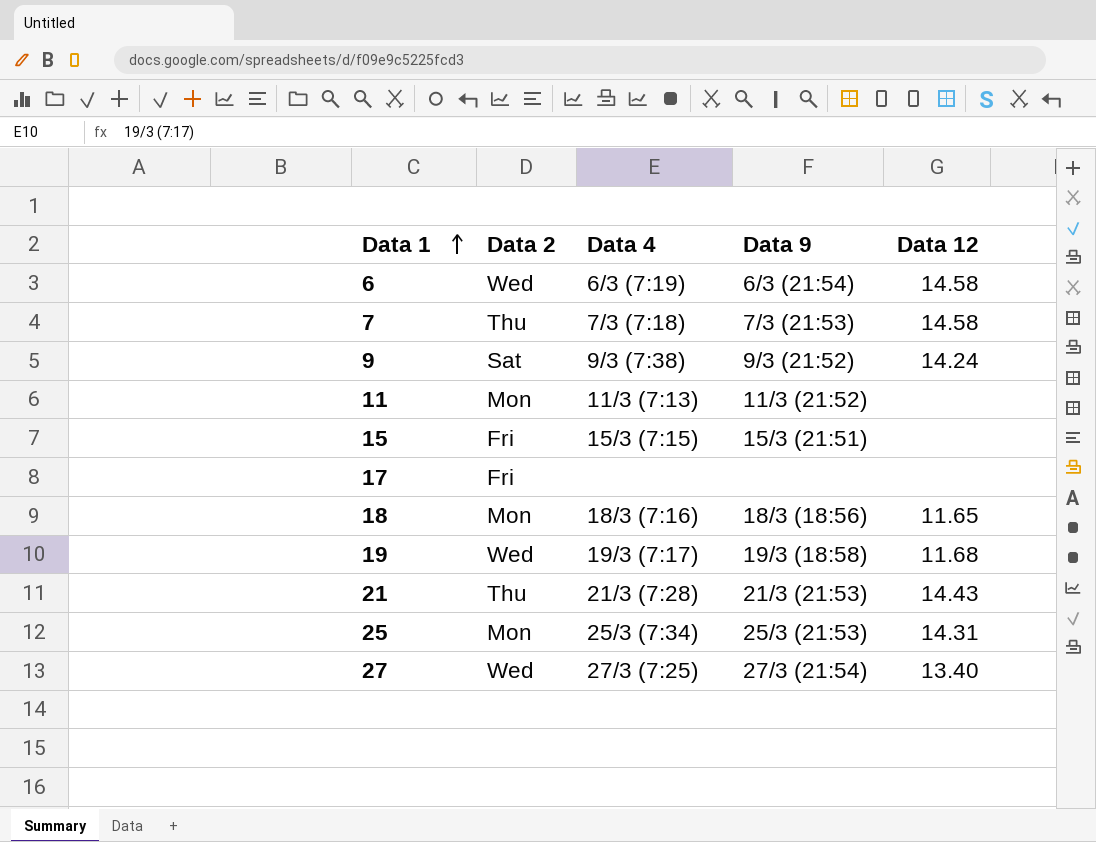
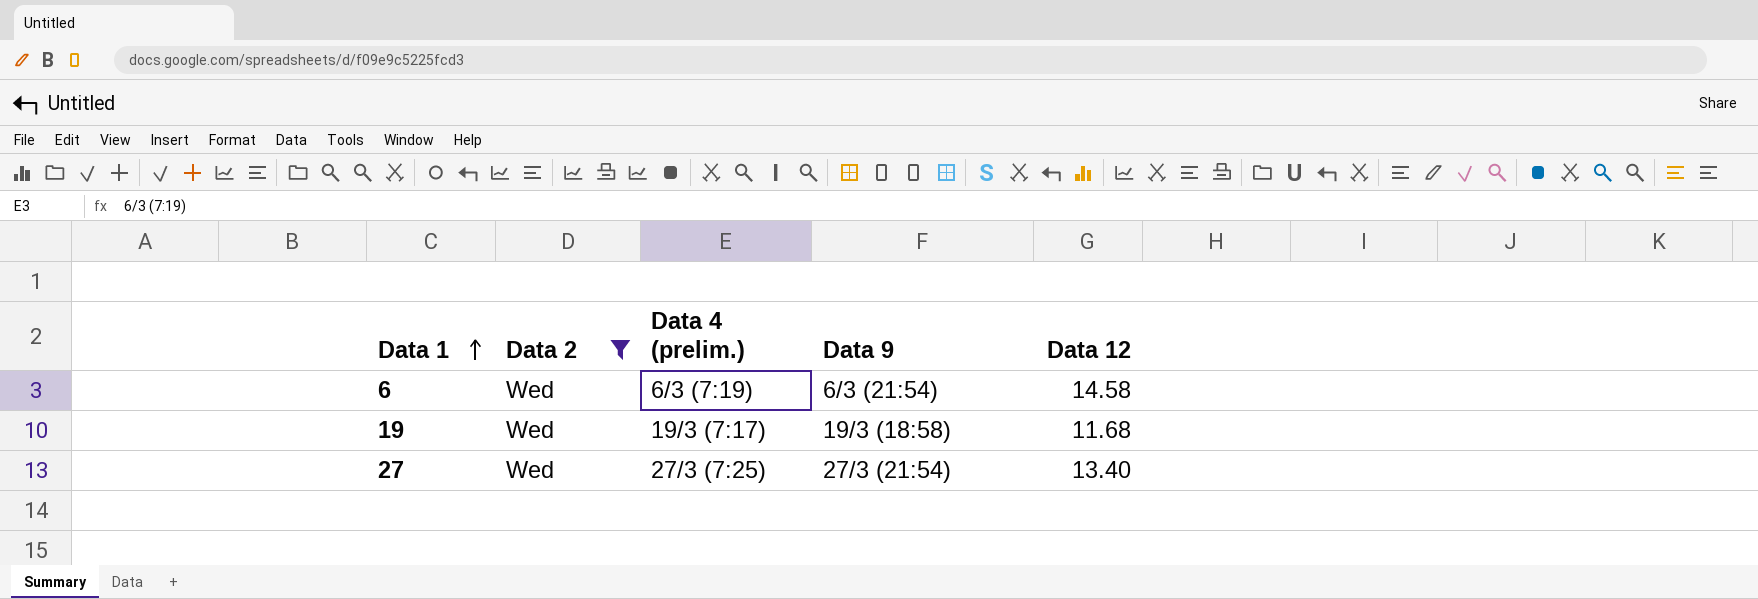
filter: none -> Data 2 = Wed
column name: Data 4 -> Data 4 (prelim.)

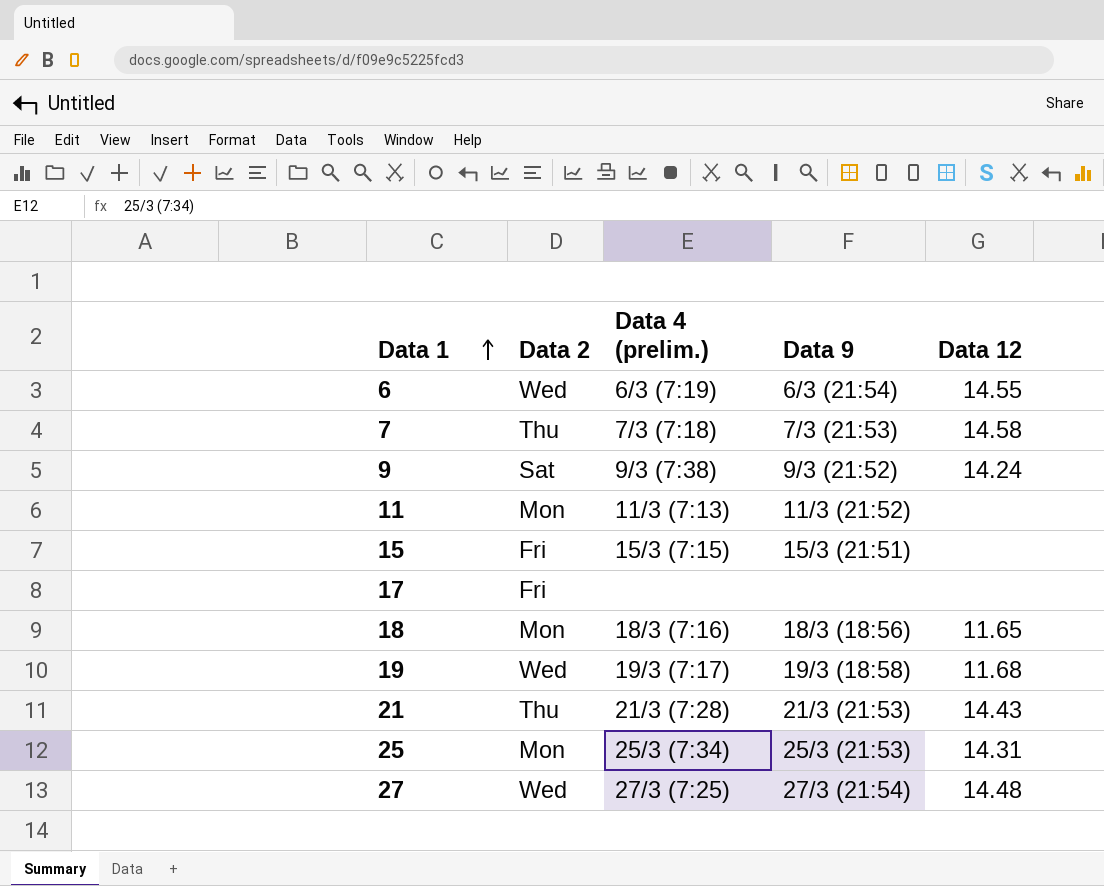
filter: Data 2 = Wed -> none
6 | Data 12: 14.58 -> 14.55
27 | Data 12: 13.40 -> 14.48

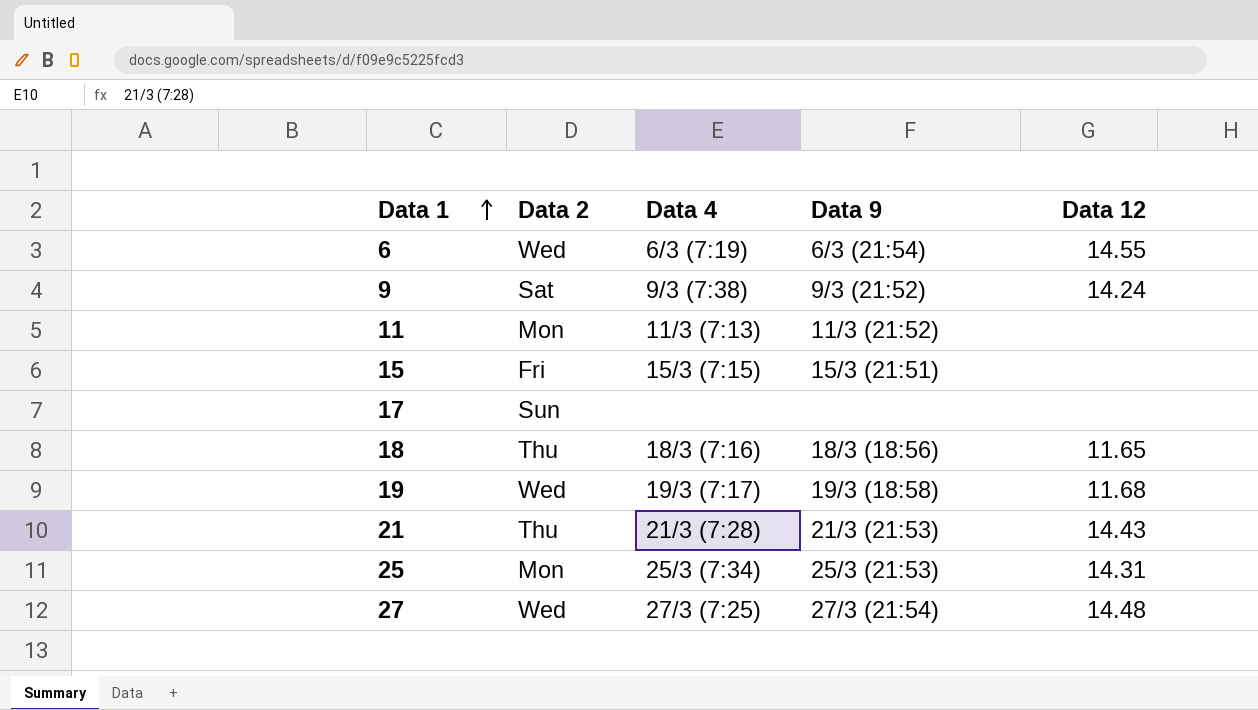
column name: Data 4 (prelim.) -> Data 4
row 7: Thu | 7/3 (7:18) | 7/3 (21:53) | 14.58 -> none
17 | Data 2: Fri -> Sun
18 | Data 2: Mon -> Thu

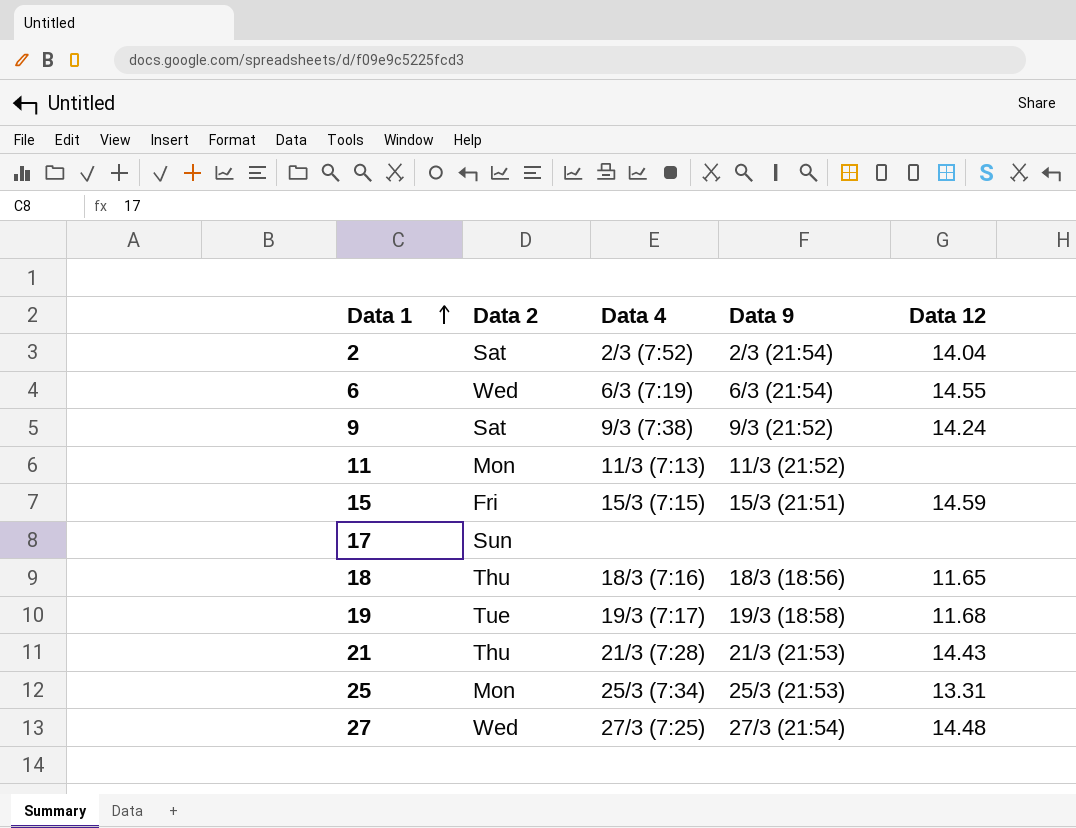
row 2: none -> Sat | 2/3 (7:52) | 2/3 (21:54) | 14.04
15 | Data 12: none -> 14.59
19 | Data 2: Wed -> Tue
25 | Data 12: 14.31 -> 13.31

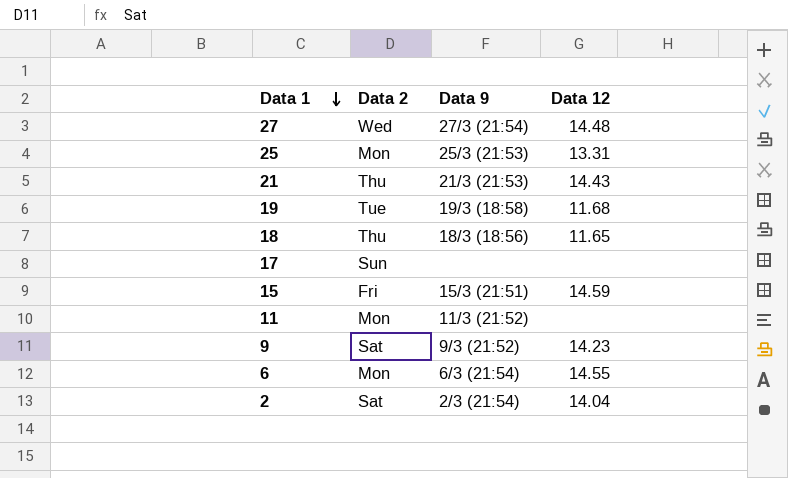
row order: Data 1 ascending -> Data 1 descending
column Data 4 | position: 3 -> none
9 | Data 12: 14.24 -> 14.23
6 | Data 2: Wed -> Mon

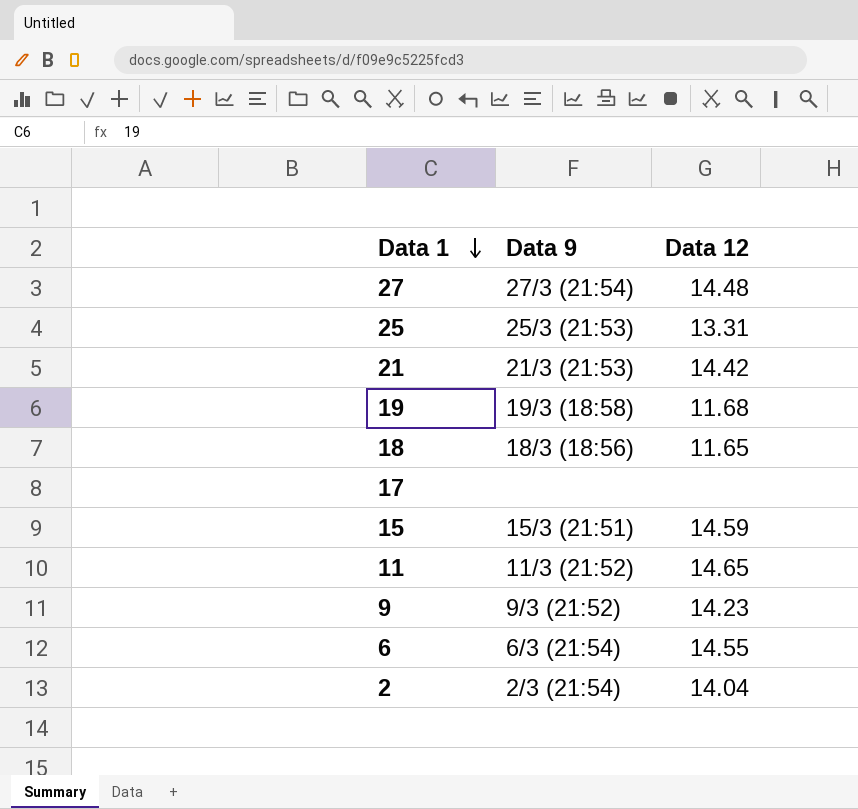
column Data 2 | position: 2 -> none
21 | Data 12: 14.43 -> 14.42
11 | Data 12: none -> 14.65

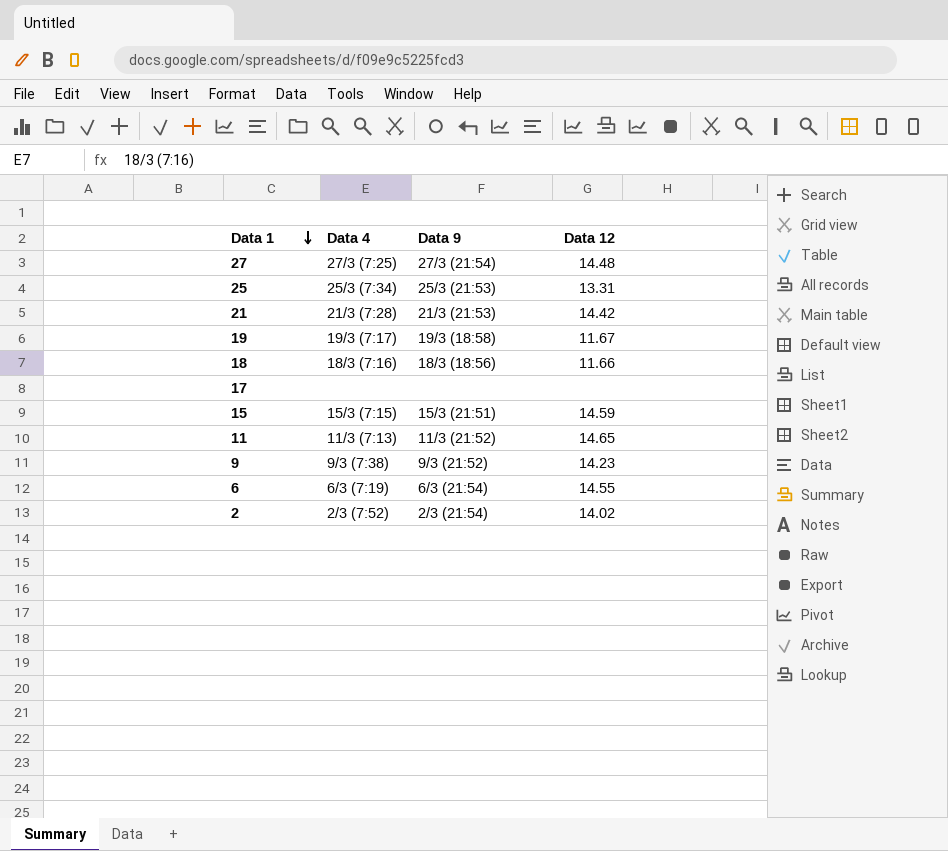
column Data 4 | position: none -> 2
19 | Data 12: 11.68 -> 11.67
18 | Data 12: 11.65 -> 11.66
2 | Data 12: 14.04 -> 14.02

